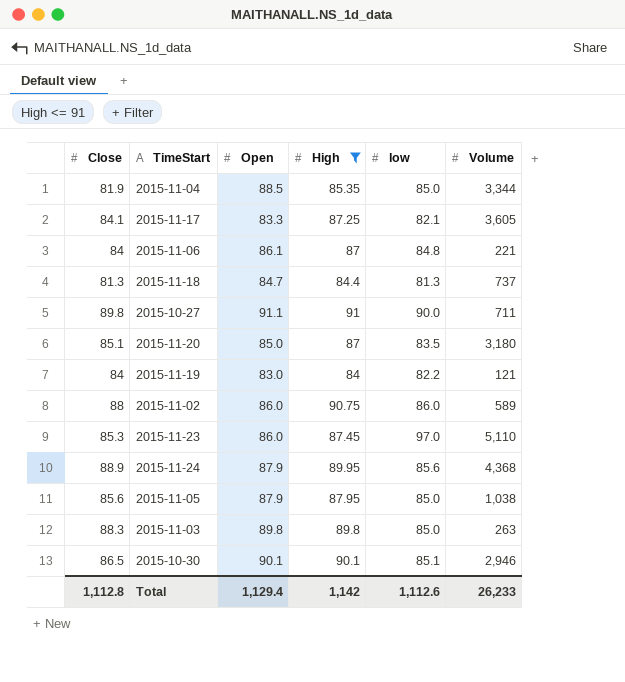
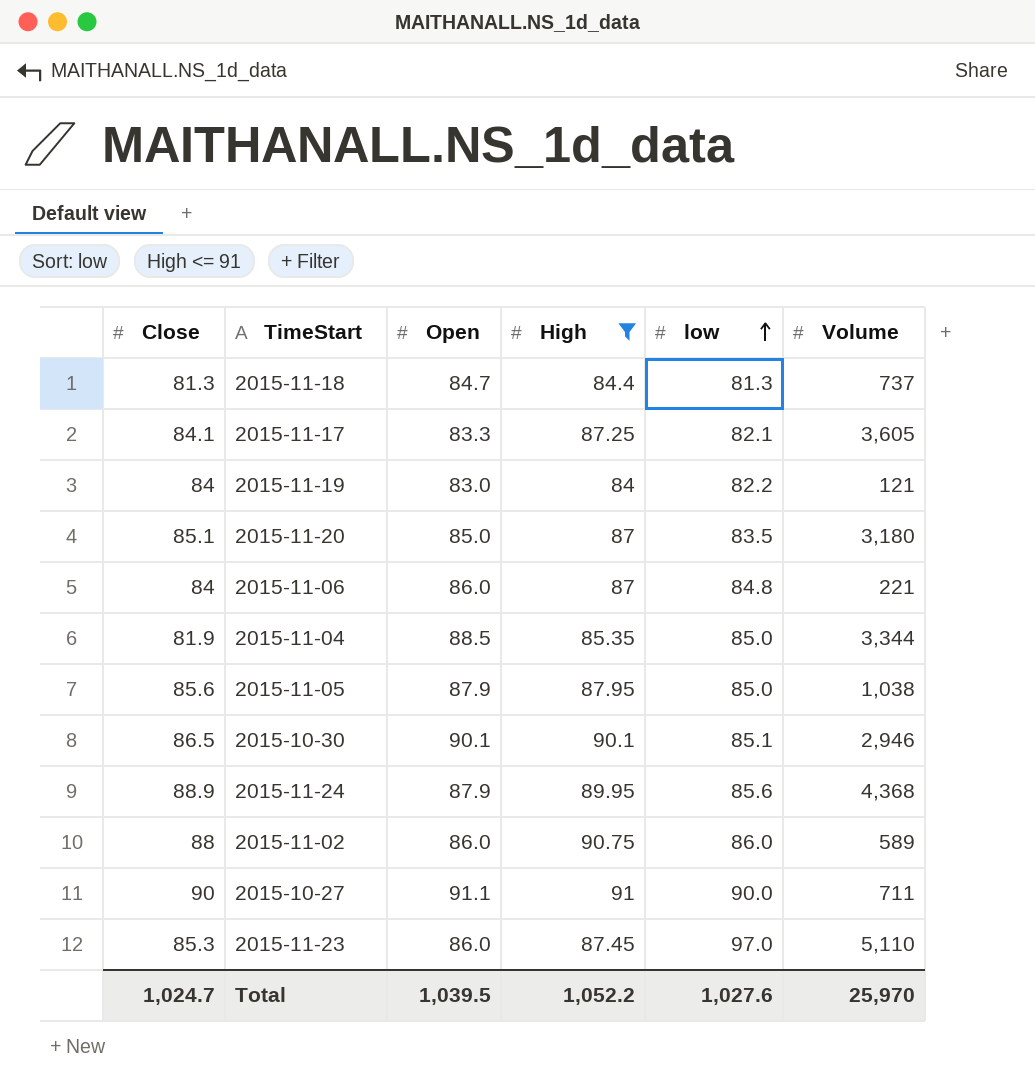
row order: none -> low ascending
row 2015-11-03: 88.3 | 89.8 | 89.8 | 85.0 | 263 -> none
2015-11-06 | Open: 86.1 -> 86.0
2015-10-27 | Close: 89.8 -> 90
Total | Close: 1,112.8 -> 1,024.7
Total | Open: 1,129.4 -> 1,039.5
Total | High: 1,142 -> 1,052.2
Total | low: 1,112.6 -> 1,027.6
Total | Volume: 26,233 -> 25,970

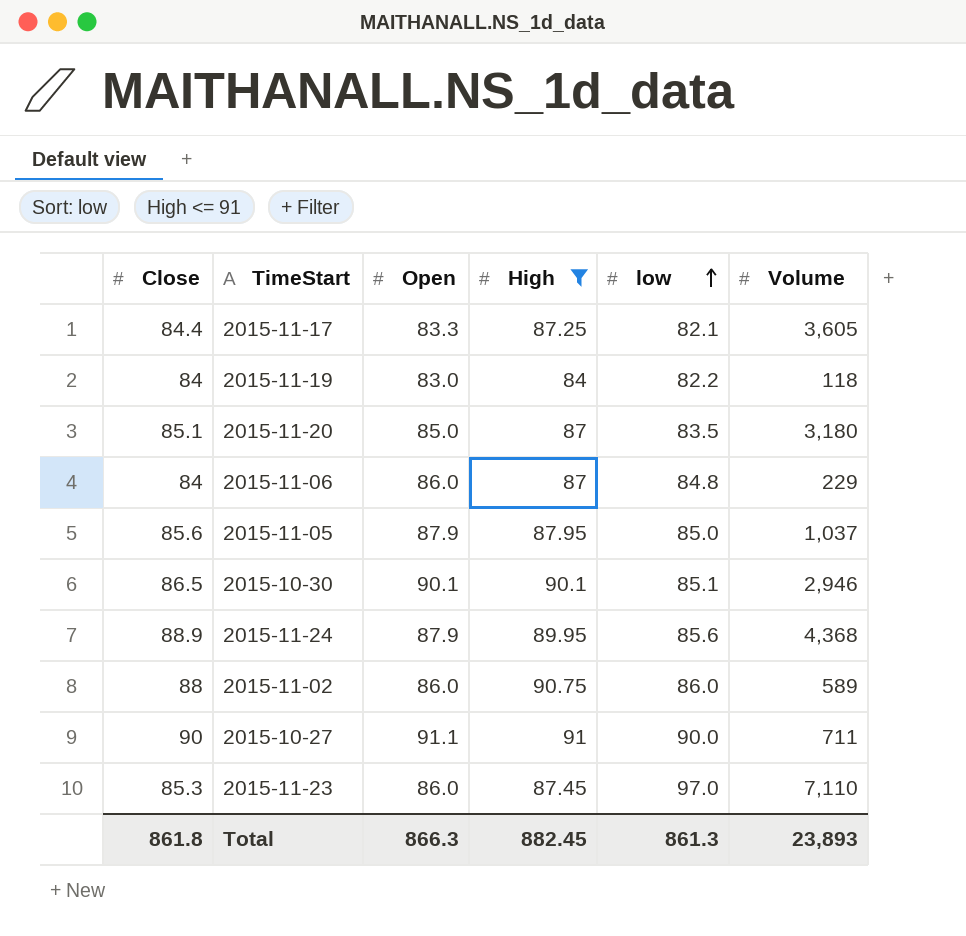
row 2015-11-18: 81.3 | 84.7 | 84.4 | 81.3 | 737 -> none
row 2015-11-04: 81.9 | 88.5 | 85.35 | 85.0 | 3,344 -> none
2015-11-17 | Close: 84.1 -> 84.4
2015-11-19 | Volume: 121 -> 118
2015-11-06 | Volume: 221 -> 229
2015-11-05 | Volume: 1,038 -> 1,037
2015-11-23 | Volume: 5,110 -> 7,110
Total | Close: 1,024.7 -> 861.8
Total | Open: 1,039.5 -> 866.3
Total | High: 1,052.2 -> 882.45
Total | low: 1,027.6 -> 861.3
Total | Volume: 25,970 -> 23,893

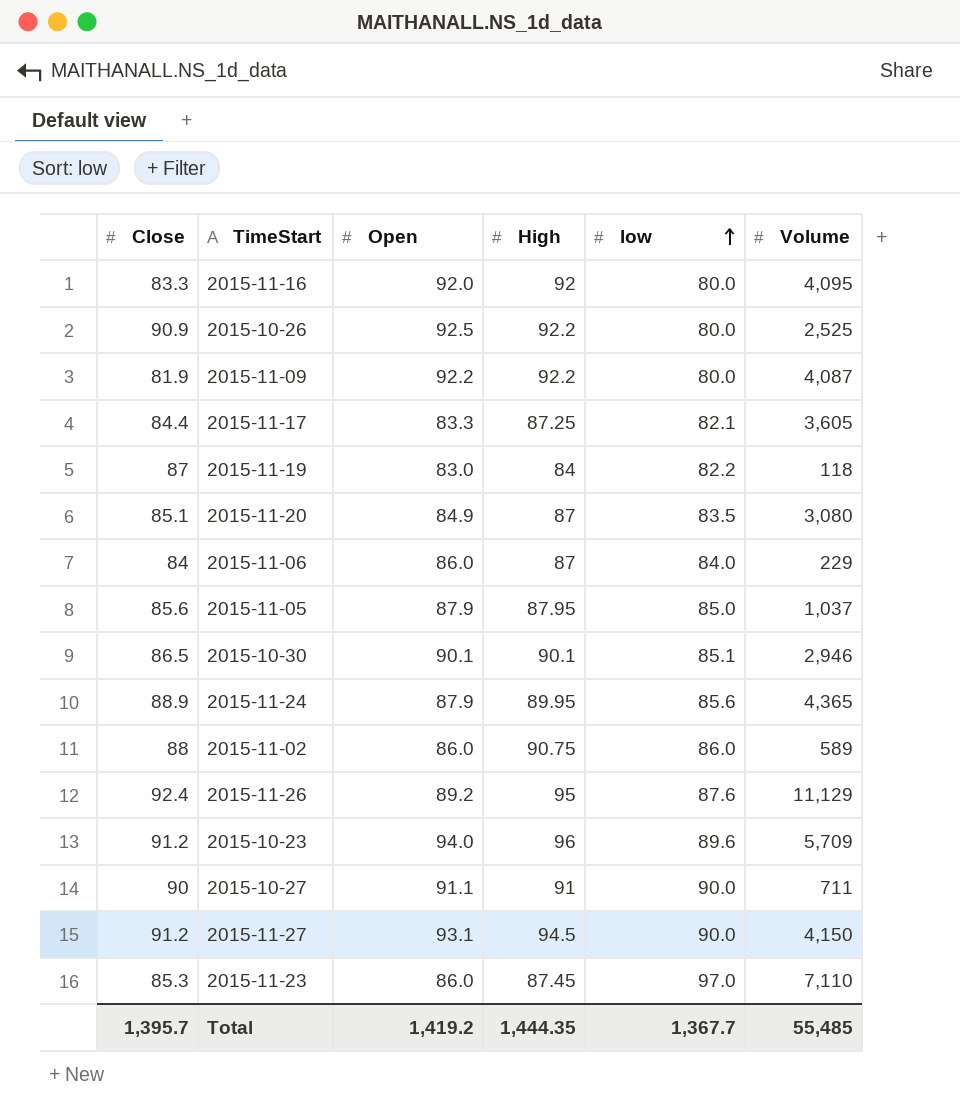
filter: High <= 91 -> none
2015-11-19 | Close: 84 -> 87
2015-11-20 | Open: 85.0 -> 84.9
2015-11-20 | Volume: 3,180 -> 3,080
2015-11-06 | low: 84.8 -> 84.0
2015-11-24 | Volume: 4,368 -> 4,365
Total | Close: 861.8 -> 1,395.7
Total | Open: 866.3 -> 1,419.2
Total | High: 882.45 -> 1,444.35
Total | low: 861.3 -> 1,367.7
Total | Volume: 23,893 -> 55,485

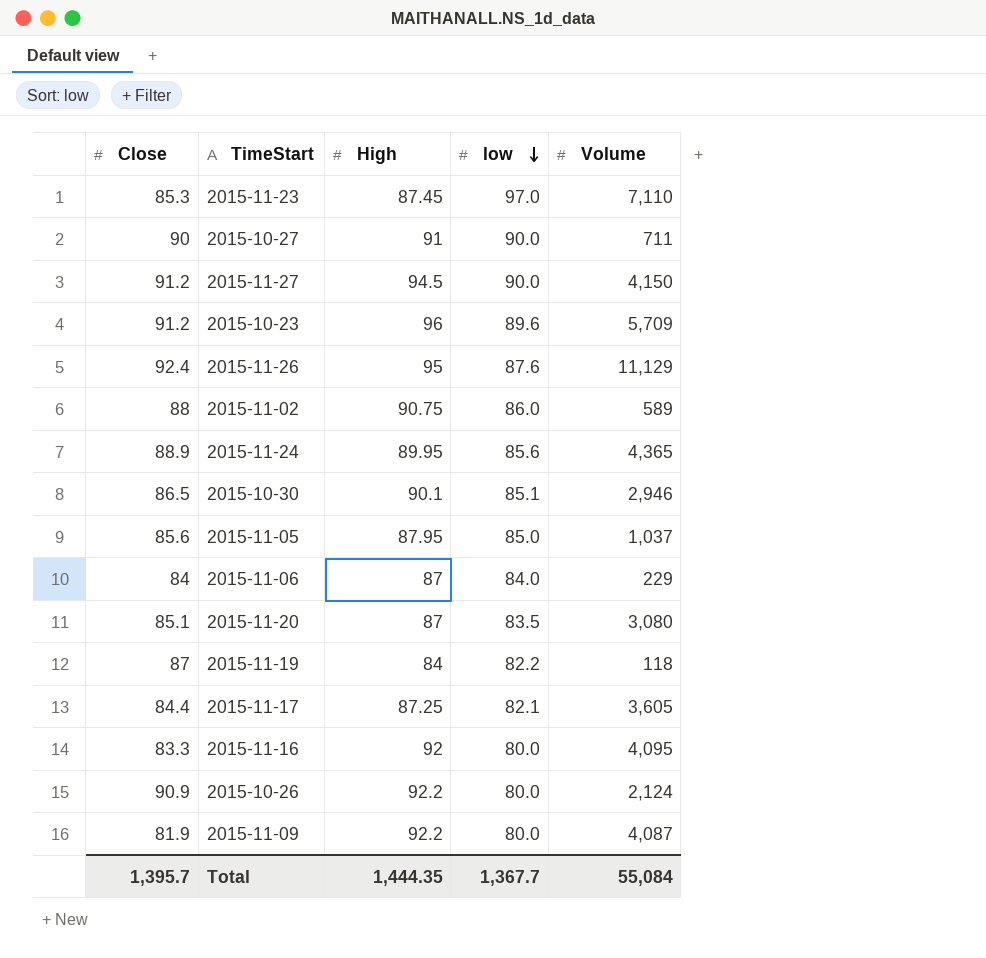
row order: low ascending -> low descending
column Open | position: 3 -> none
2015-10-26 | Volume: 2,525 -> 2,124
Total | Volume: 55,485 -> 55,084

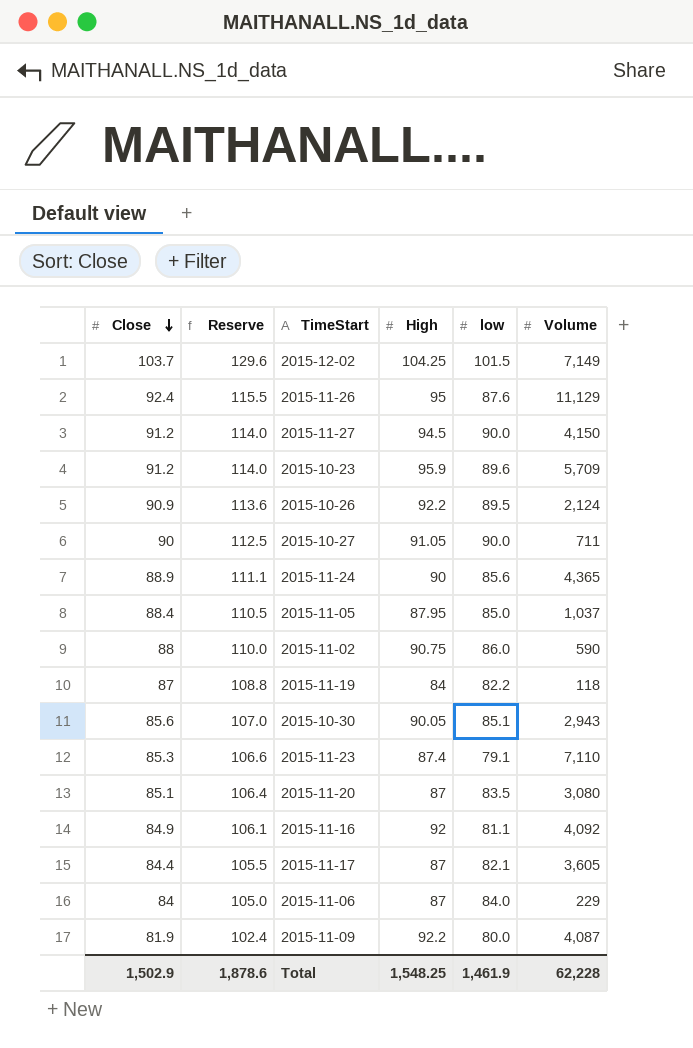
row order: low descending -> Close descending
column Reserve | formula: none -> [Close] * 1.25
row 2015-12-02: none -> 103.7 | 129.6 | 104.25 | 101.5 | 7,149
2015-10-23 | High: 96 -> 95.9
2015-10-26 | low: 80.0 -> 89.5
2015-10-27 | High: 91 -> 91.05
2015-11-24 | High: 89.95 -> 90
2015-11-05 | Close: 85.6 -> 88.4
2015-11-02 | Volume: 589 -> 590
2015-10-30 | Close: 86.5 -> 85.6
2015-10-30 | High: 90.1 -> 90.05
2015-10-30 | Volume: 2,946 -> 2,943
2015-11-23 | High: 87.45 -> 87.4
2015-11-23 | low: 97.0 -> 79.1
2015-11-16 | Close: 83.3 -> 84.9
2015-11-16 | low: 80.0 -> 81.1
2015-11-16 | Volume: 4,095 -> 4,092
2015-11-17 | High: 87.25 -> 87
Total | Close: 1,395.7 -> 1,502.9
Total | High: 1,444.35 -> 1,548.25
Total | low: 1,367.7 -> 1,461.9
Total | Volume: 55,084 -> 62,228

